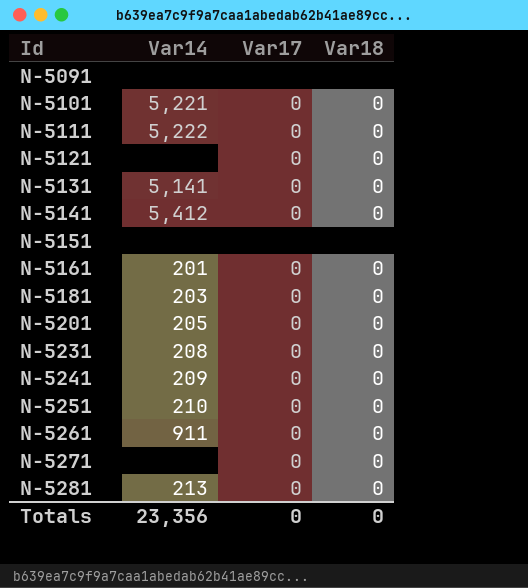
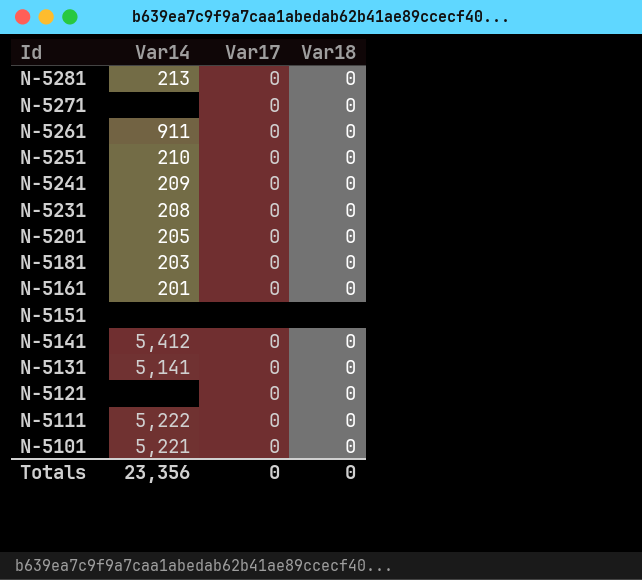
row order: Id ascending -> Id descending
row N-5091: none | none | none -> none

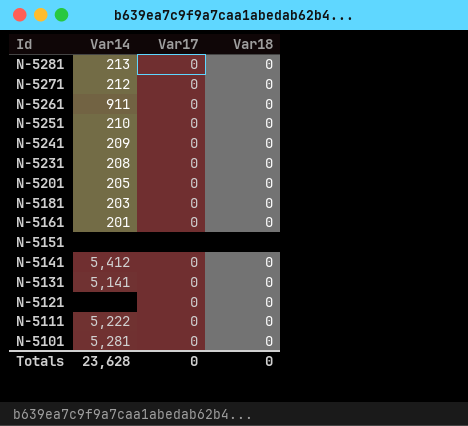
N-5271 | Var14: none -> 212
N-5101 | Var14: 5,221 -> 5,281
Totals | Var14: 23,356 -> 23,628

